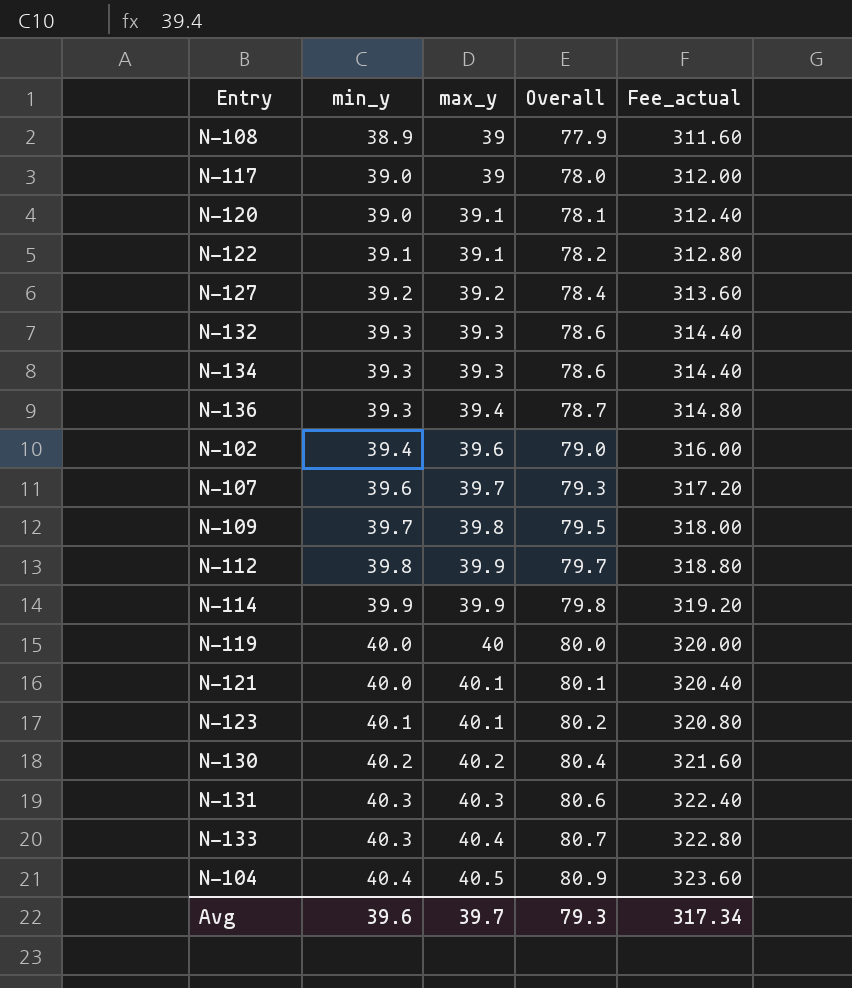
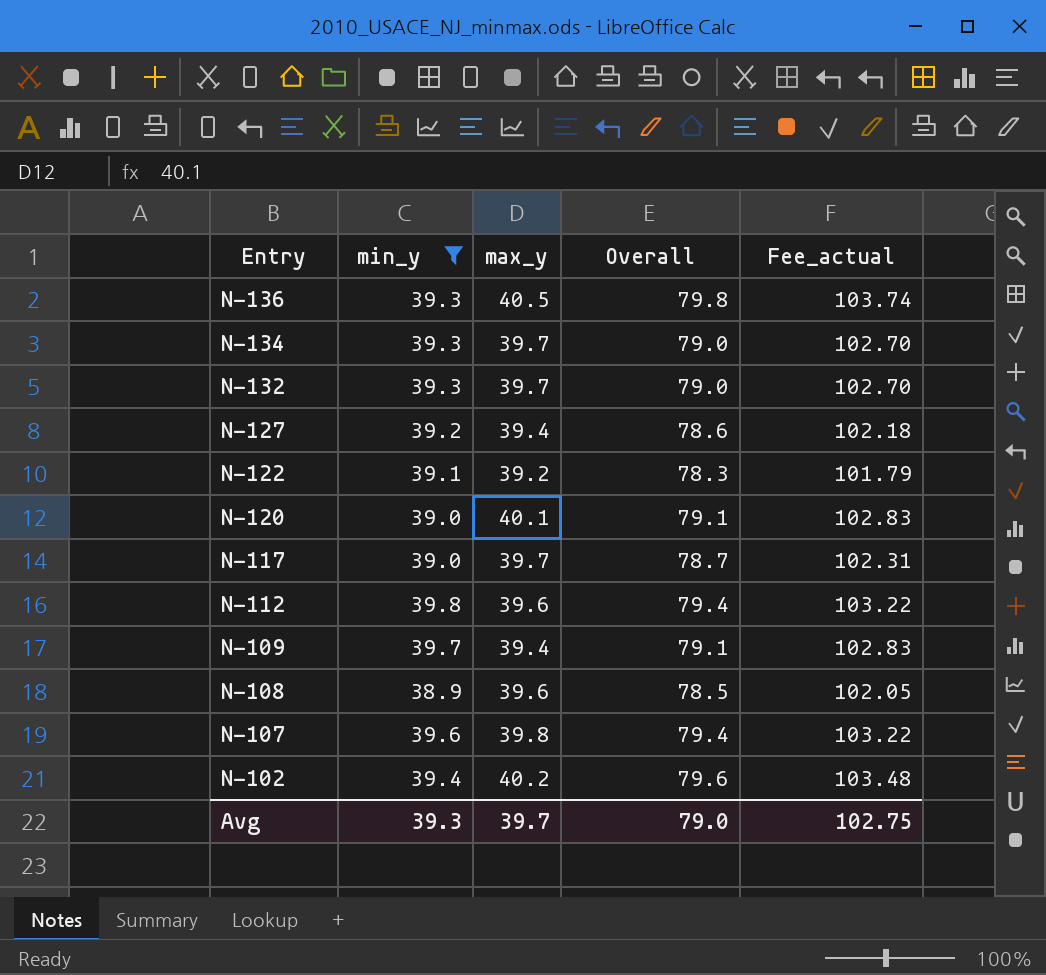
filter: none -> min_y <= 39.8
row order: min_y ascending -> Entry descending
column Fee_actual | formula: [Overall] * 4 -> [Overall] * 1.3
N-136 | max_y: 39.4 -> 40.5
N-136 | Overall: 78.7 -> 79.8
N-134 | max_y: 39.3 -> 39.7
N-134 | Overall: 78.6 -> 79.0
N-132 | max_y: 39.3 -> 39.7
N-132 | Overall: 78.6 -> 79.0
N-127 | max_y: 39.2 -> 39.4
N-127 | Overall: 78.4 -> 78.6
N-122 | max_y: 39.1 -> 39.2
N-122 | Overall: 78.2 -> 78.3
N-120 | max_y: 39.1 -> 40.1
N-120 | Overall: 78.1 -> 79.1
N-117 | max_y: 39 -> 39.7
N-117 | Overall: 78.0 -> 78.7
N-112 | max_y: 39.9 -> 39.6
N-112 | Overall: 79.7 -> 79.4
N-109 | max_y: 39.8 -> 39.4
N-109 | Overall: 79.5 -> 79.1
N-108 | max_y: 39 -> 39.6
N-108 | Overall: 77.9 -> 78.5
N-107 | max_y: 39.7 -> 39.8
N-107 | Overall: 79.3 -> 79.4
N-102 | max_y: 39.6 -> 40.2
N-102 | Overall: 79.0 -> 79.6
Avg | min_y: 39.6 -> 39.3
Avg | Overall: 79.3 -> 79.0
Avg | Fee_actual: 317.34 -> 102.75

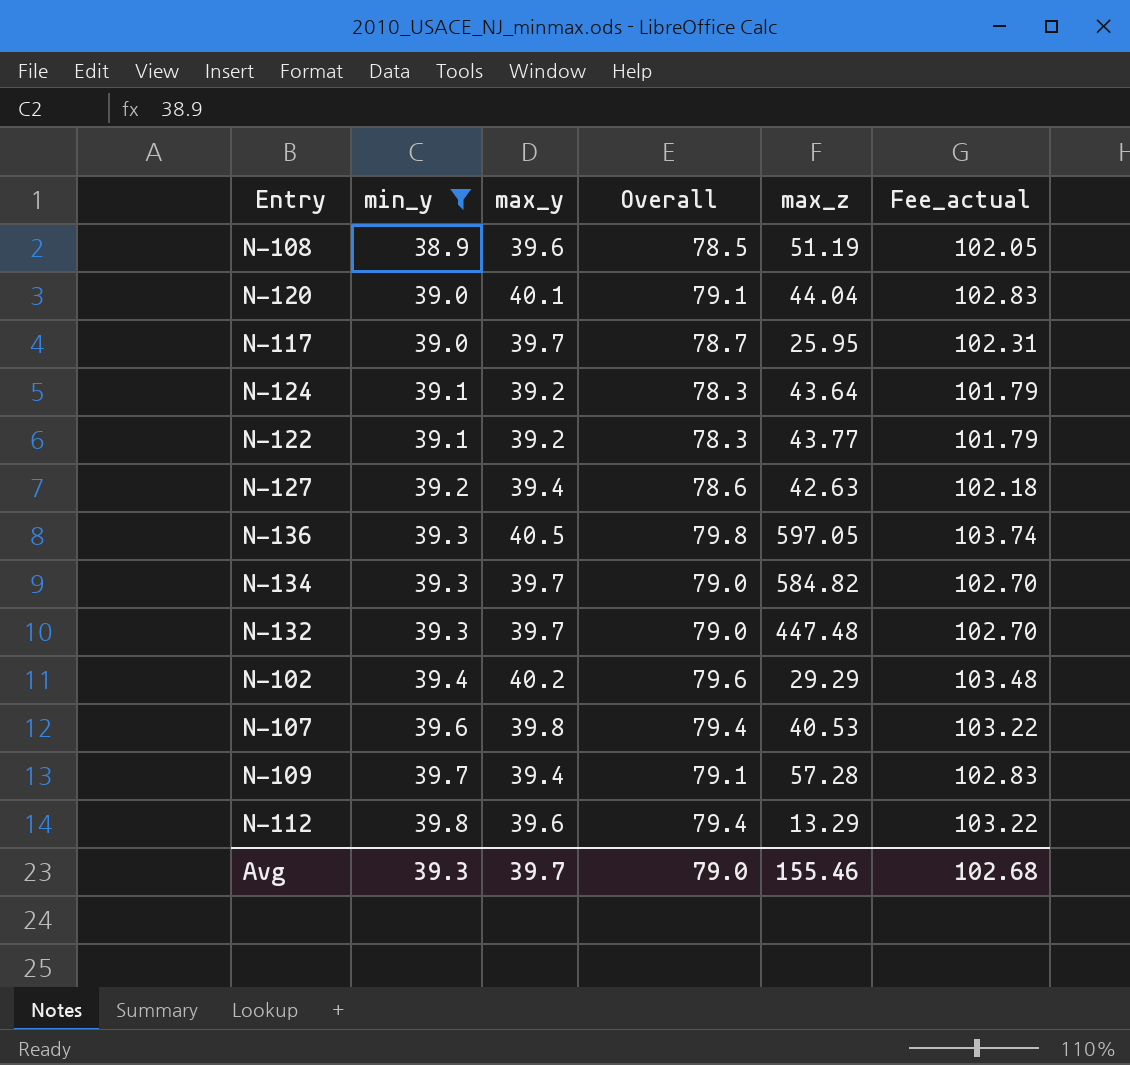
row order: Entry descending -> min_y ascending
column max_z | position: none -> 5
row N-124: none -> 39.1 | 39.2 | 78.3 | 43.64 | 101.79
Avg | Fee_actual: 102.75 -> 102.68

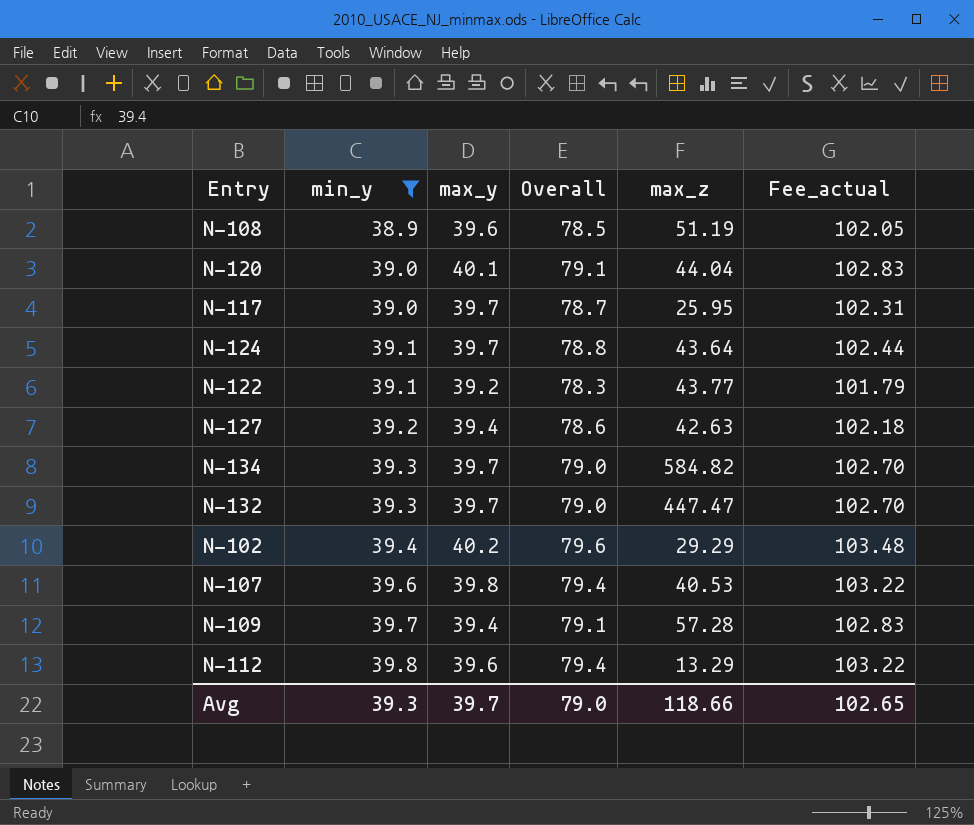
row N-136: 39.3 | 40.5 | 79.8 | 597.05 | 103.74 -> none
N-124 | max_y: 39.2 -> 39.7
N-124 | Overall: 78.3 -> 78.8
N-124 | Fee_actual: 101.79 -> 102.44
N-132 | max_z: 447.48 -> 447.47
Avg | max_z: 155.46 -> 118.66
Avg | Fee_actual: 102.68 -> 102.65

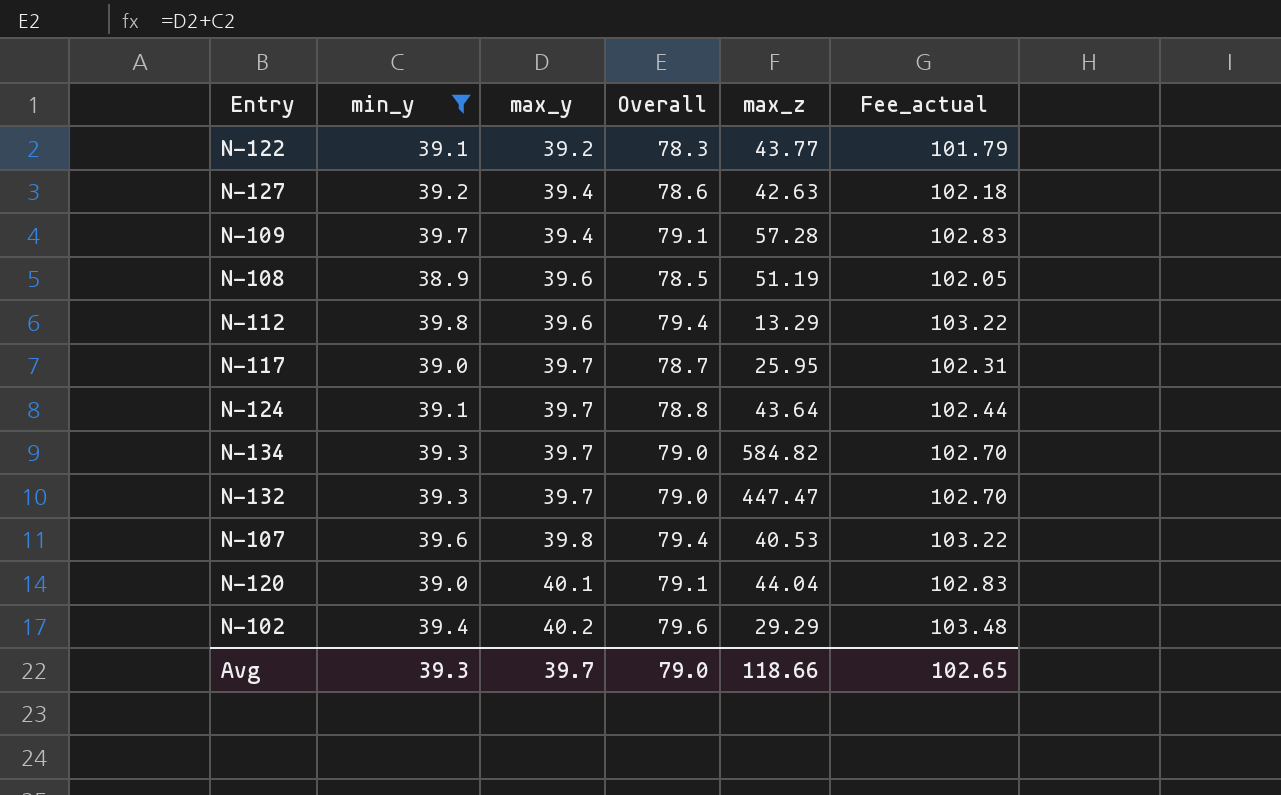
row order: min_y ascending -> max_y ascending

